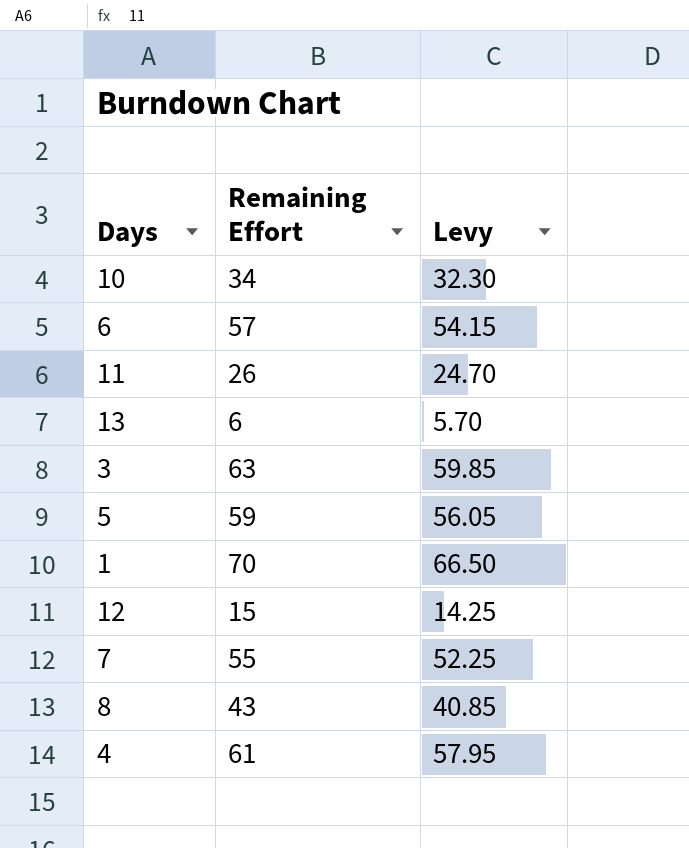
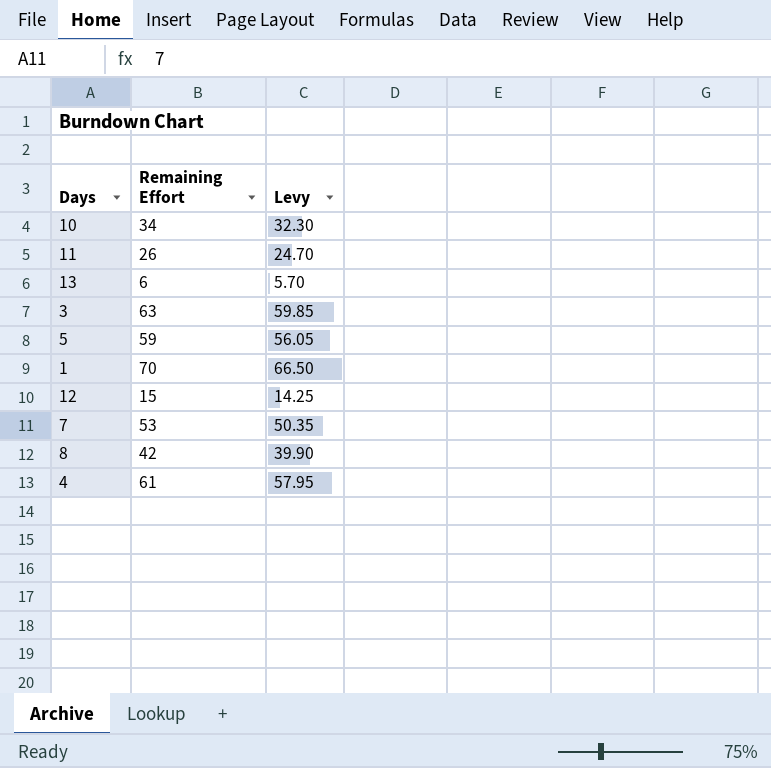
row 6: 57 | 54.15 -> none
7 | Remaining Effort: 55 -> 53
7 | Levy: 52.25 -> 50.35
8 | Remaining Effort: 43 -> 42
8 | Levy: 40.85 -> 39.90

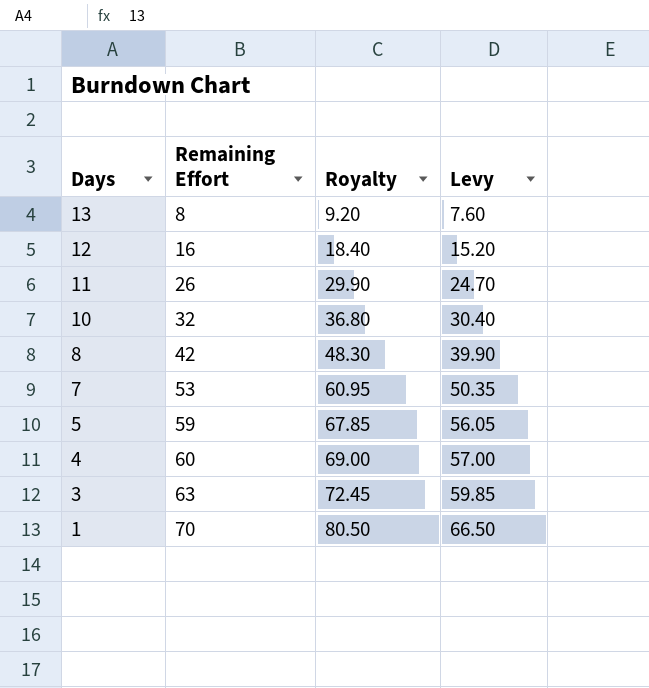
row order: none -> Days descending
column Royalty | formula: none -> [Remaining Effort] * 1.15
13 | Remaining Effort: 6 -> 8
13 | Levy: 5.70 -> 7.60
12 | Remaining Effort: 15 -> 16
12 | Levy: 14.25 -> 15.20
10 | Remaining Effort: 34 -> 32
10 | Levy: 32.30 -> 30.40
4 | Remaining Effort: 61 -> 60
4 | Levy: 57.95 -> 57.00

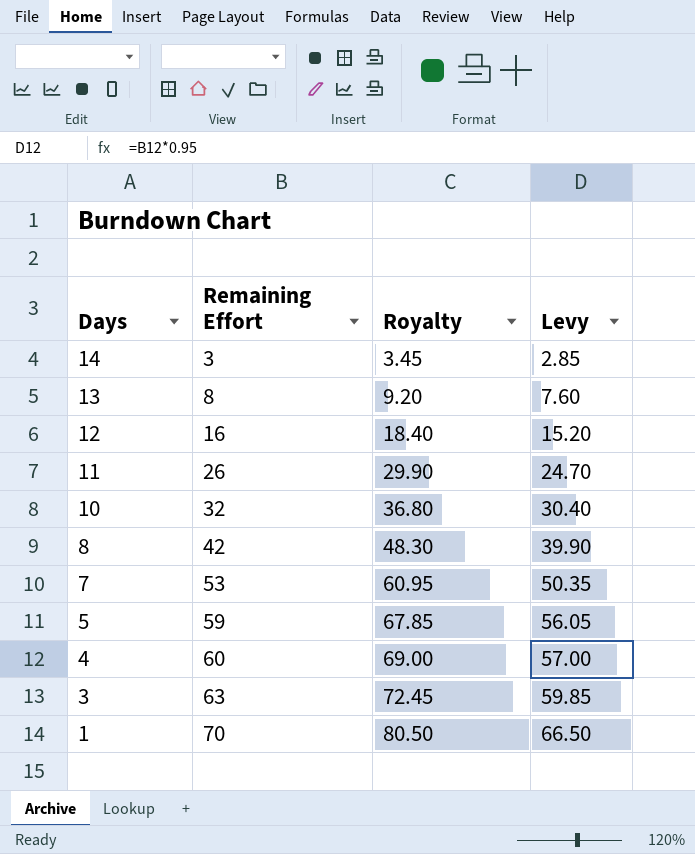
row 14: none -> 3 | 3.45 | 2.85

